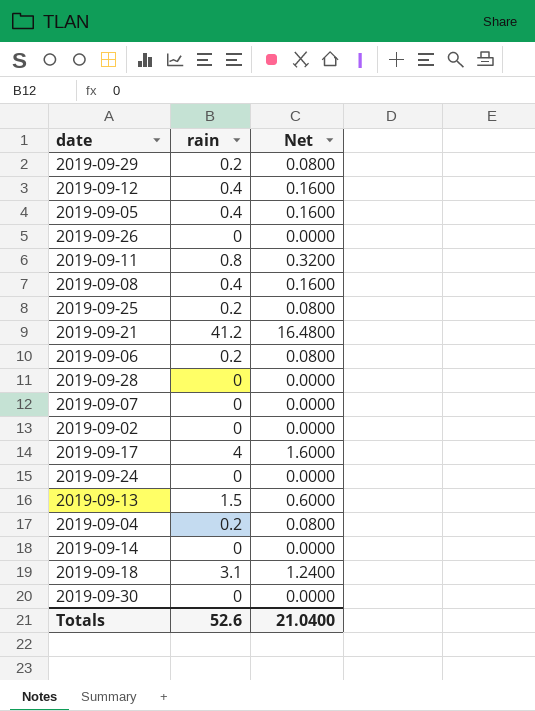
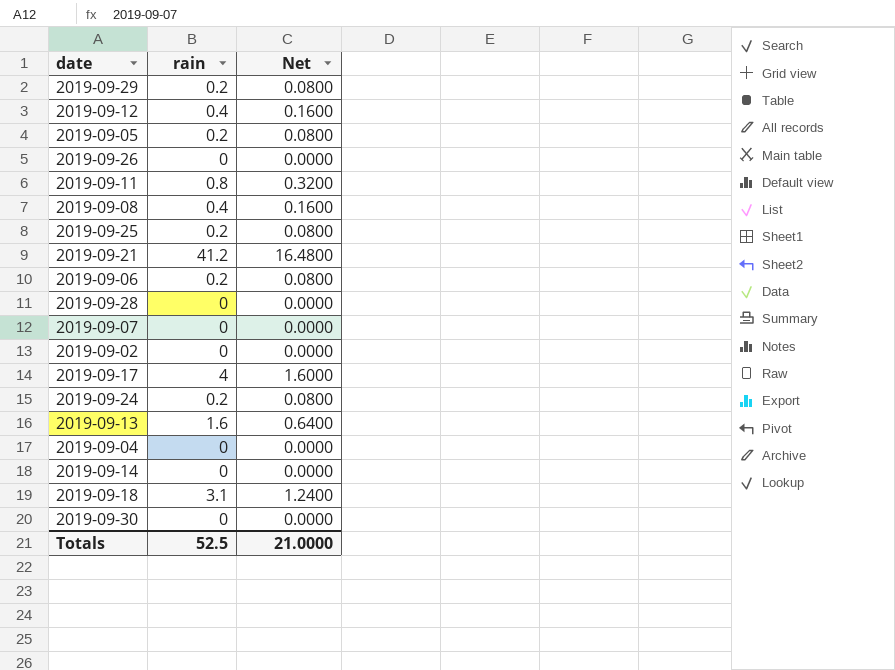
2019-09-05 | rain: 0.4 -> 0.2
2019-09-05 | Net: 0.1600 -> 0.0800
2019-09-24 | rain: 0 -> 0.2
2019-09-24 | Net: 0.0000 -> 0.0800
2019-09-13 | rain: 1.5 -> 1.6
2019-09-13 | Net: 0.6000 -> 0.6400
2019-09-04 | rain: 0.2 -> 0
2019-09-04 | Net: 0.0800 -> 0.0000
Totals | rain: 52.6 -> 52.5
Totals | Net: 21.0400 -> 21.0000

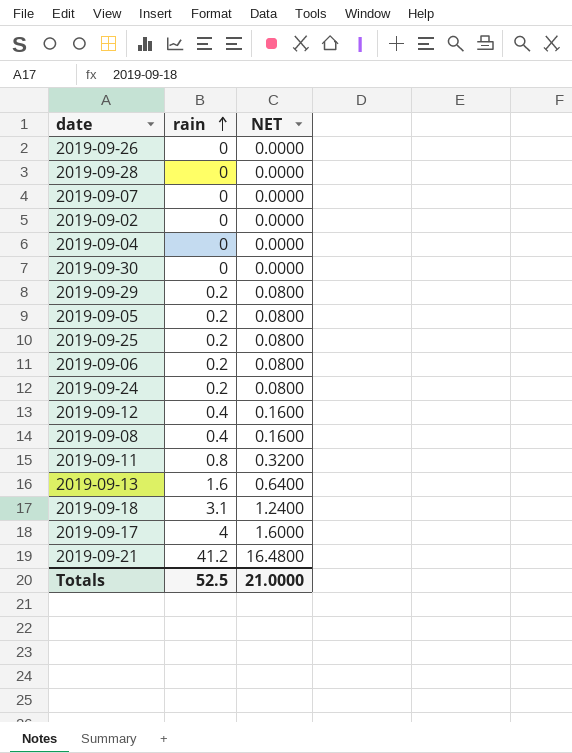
row order: none -> rain ascending
column name: Net -> NET
row 2019-09-14: 0 | 0.0000 -> none

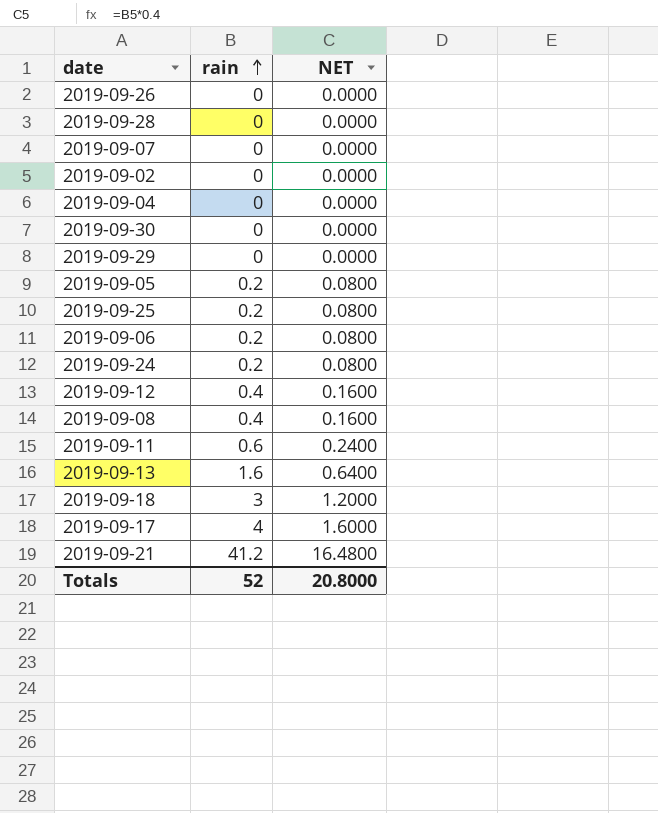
2019-09-29 | rain: 0.2 -> 0
2019-09-29 | NET: 0.0800 -> 0.0000
2019-09-11 | rain: 0.8 -> 0.6
2019-09-11 | NET: 0.3200 -> 0.2400
2019-09-18 | rain: 3.1 -> 3
2019-09-18 | NET: 1.2400 -> 1.2000
Totals | rain: 52.5 -> 52
Totals | NET: 21.0000 -> 20.8000

